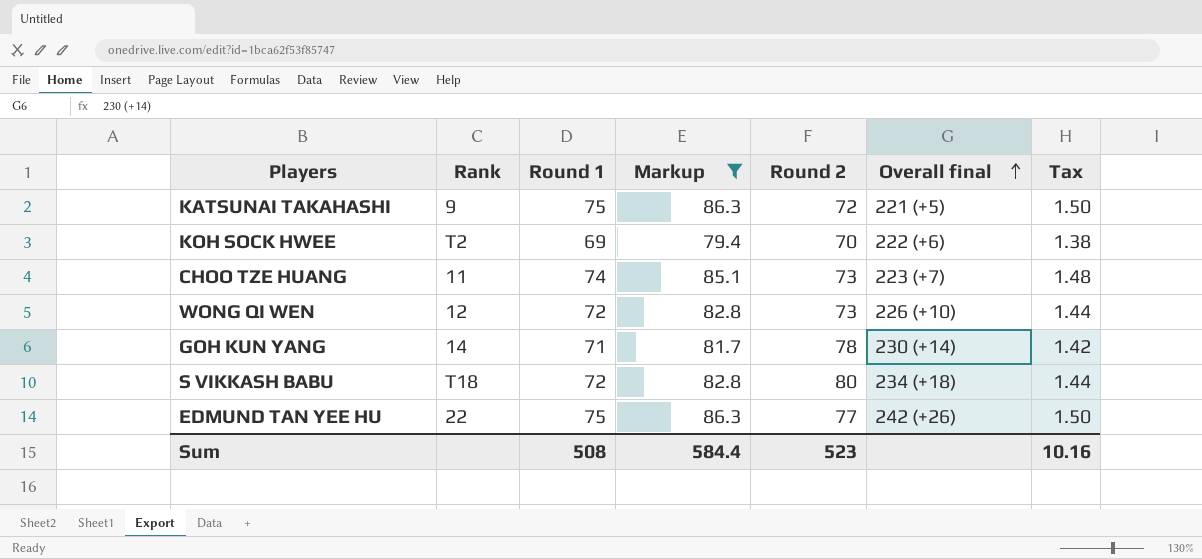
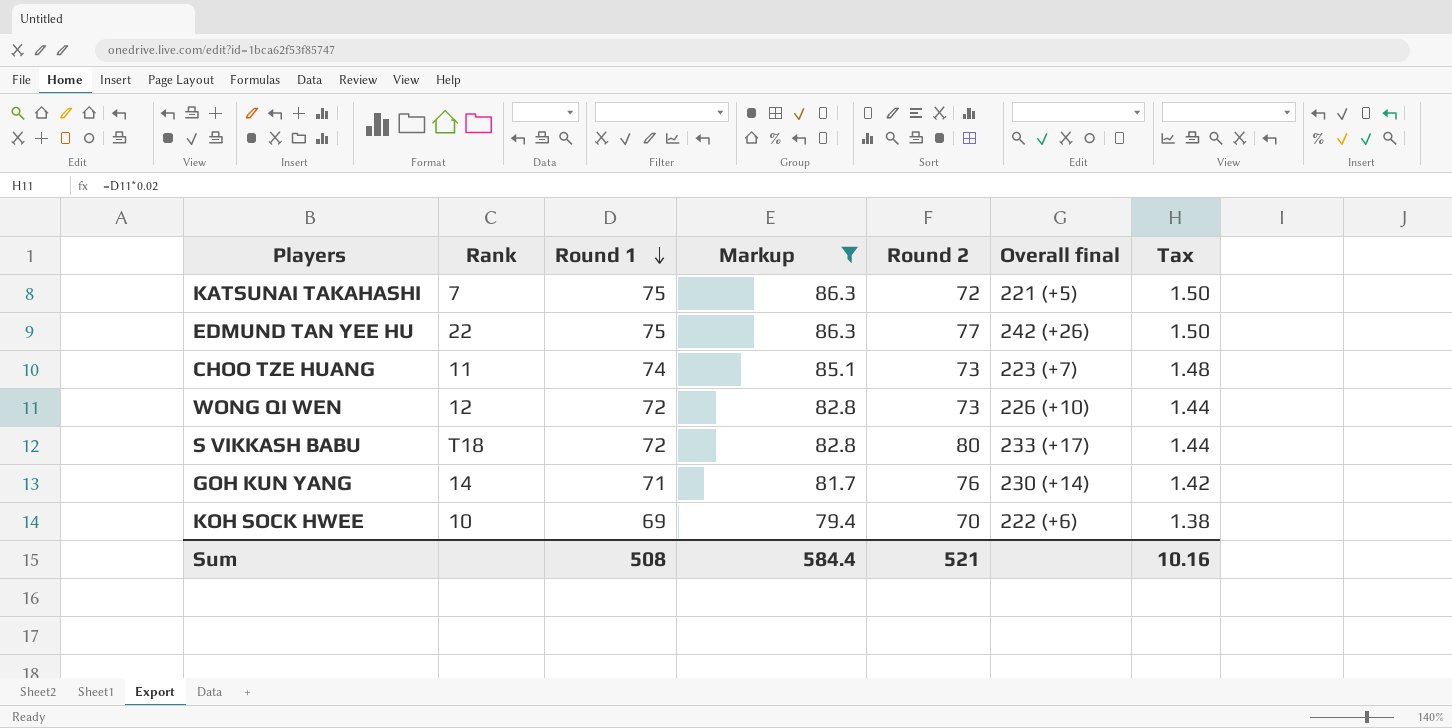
row order: Overall final ascending -> Round 1 descending
KATSUNAI TAKAHASHI | Rank: 9 -> 7
S VIKKASH BABU | Overall final: 234 (+18) -> 233 (+17)
GOH KUN YANG | Round 2: 78 -> 76
KOH SOCK HWEE | Rank: T2 -> 10
Sum | Round 2: 523 -> 521

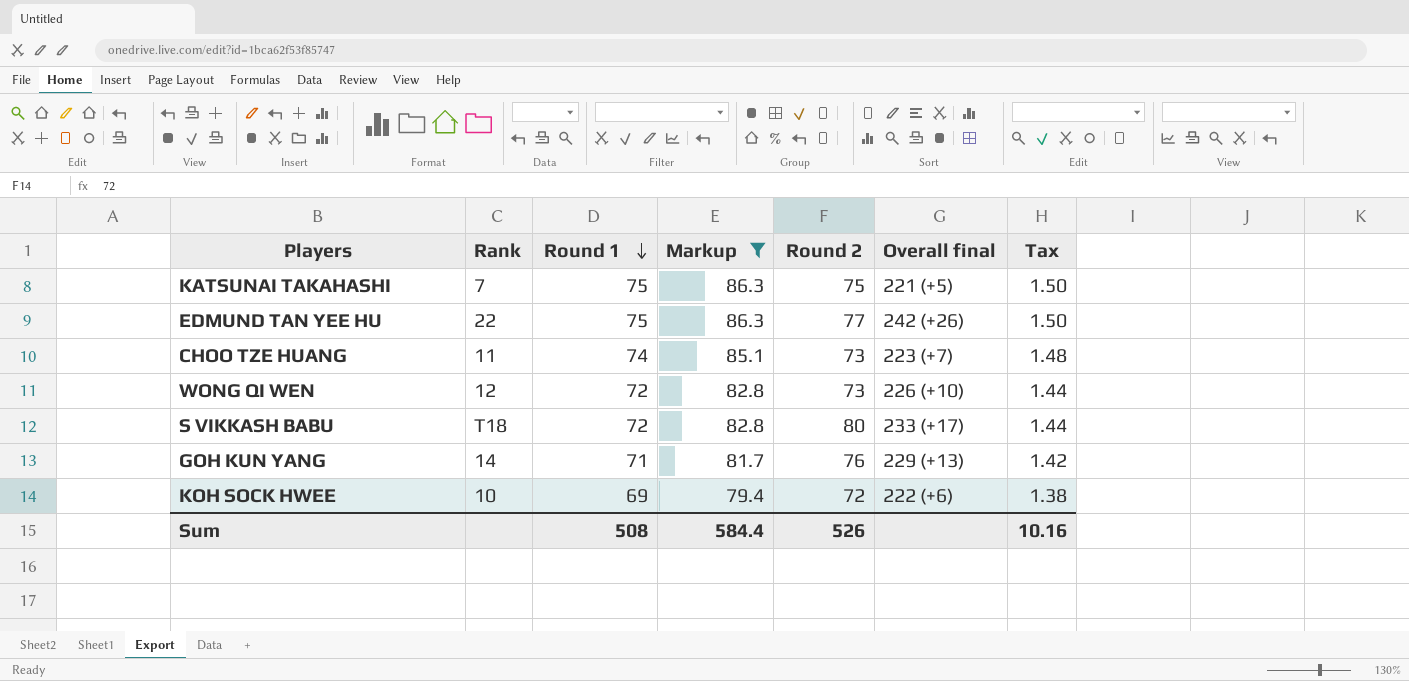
KATSUNAI TAKAHASHI | Round 2: 72 -> 75
GOH KUN YANG | Overall final: 230 (+14) -> 229 (+13)
KOH SOCK HWEE | Round 2: 70 -> 72
Sum | Round 2: 521 -> 526

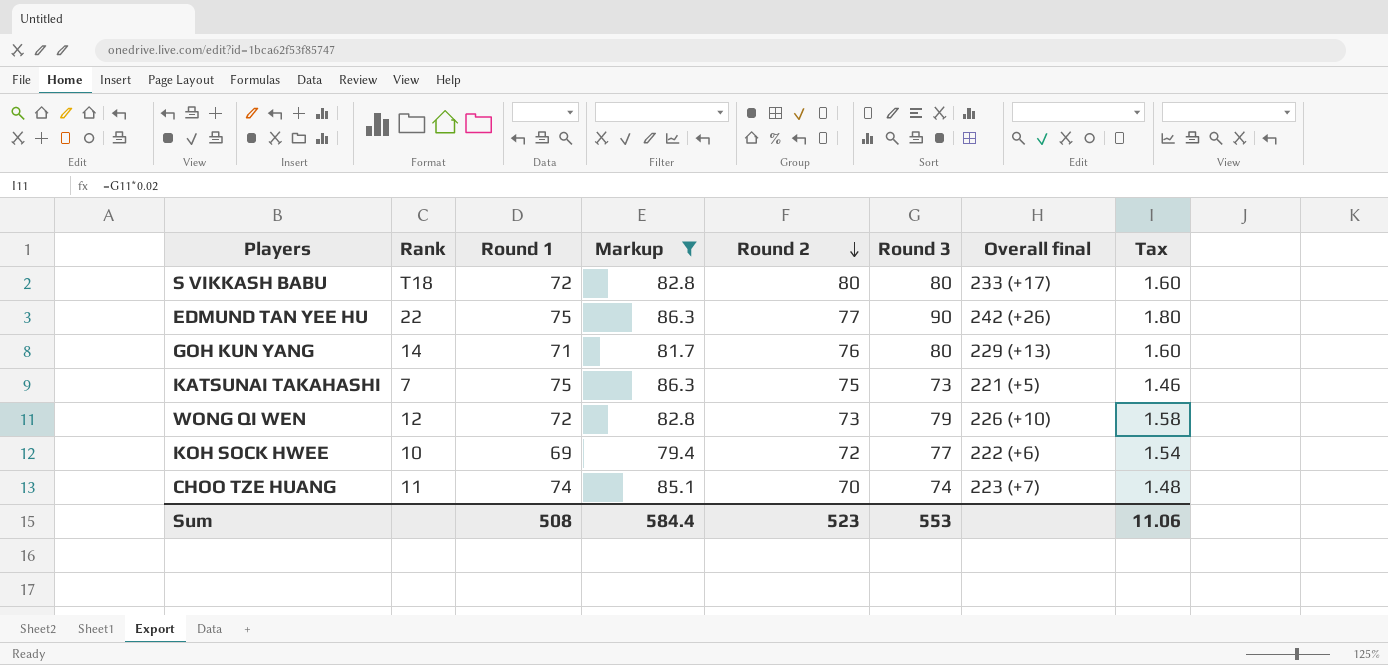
row order: Round 1 descending -> Round 2 descending
column Round 3 | position: none -> 6
column Tax | formula: [Round 1] * 0.02 -> [Round 3] * 0.02
CHOO TZE HUANG | Round 2: 73 -> 70
Sum | Round 2: 526 -> 523
Sum | Tax: 10.16 -> 11.06

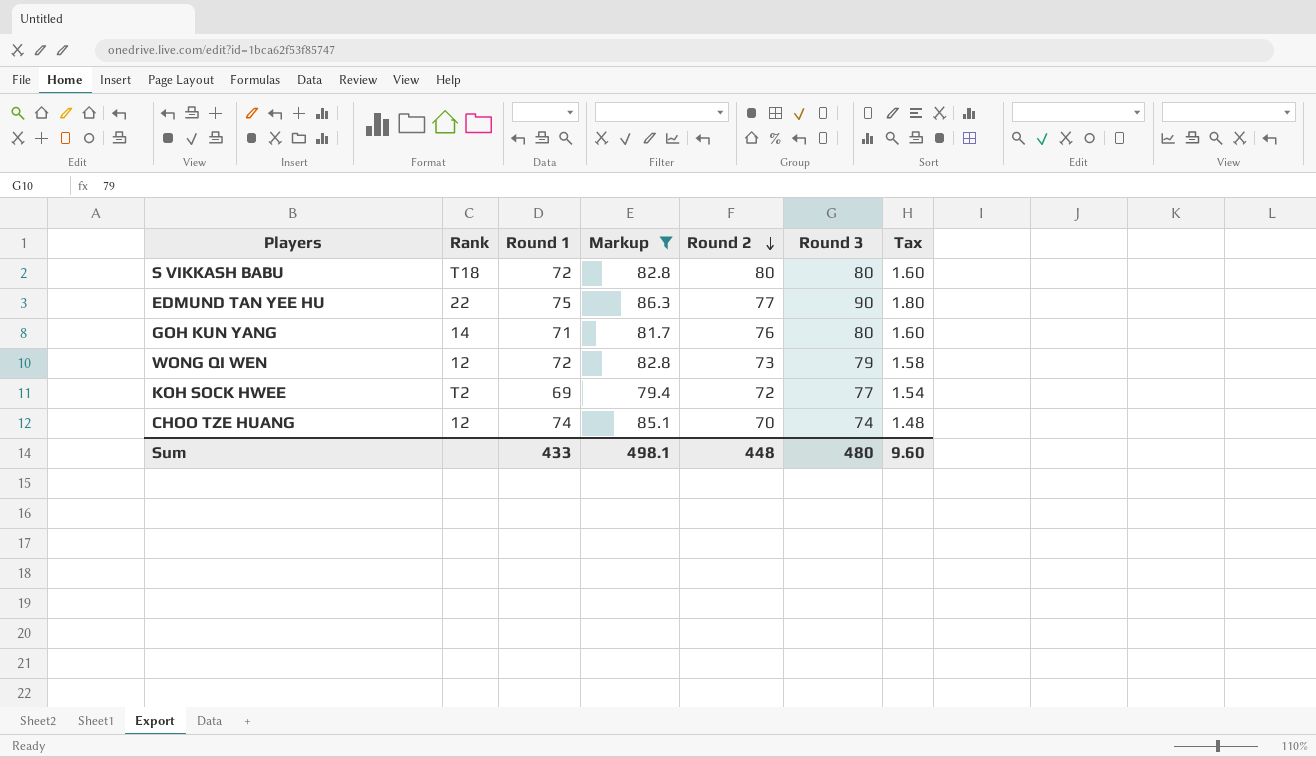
column Overall final | position: 7 -> none
row KATSUNAI TAKAHASHI: 7 | 75 | 86.3 | 75 | 73 | 221 (+5) | 1.46 -> none
KOH SOCK HWEE | Rank: 10 -> T2
CHOO TZE HUANG | Rank: 11 -> 12
Sum | Round 1: 508 -> 433
Sum | Markup: 584.4 -> 498.1
Sum | Round 2: 523 -> 448
Sum | Round 3: 553 -> 480
Sum | Tax: 11.06 -> 9.60

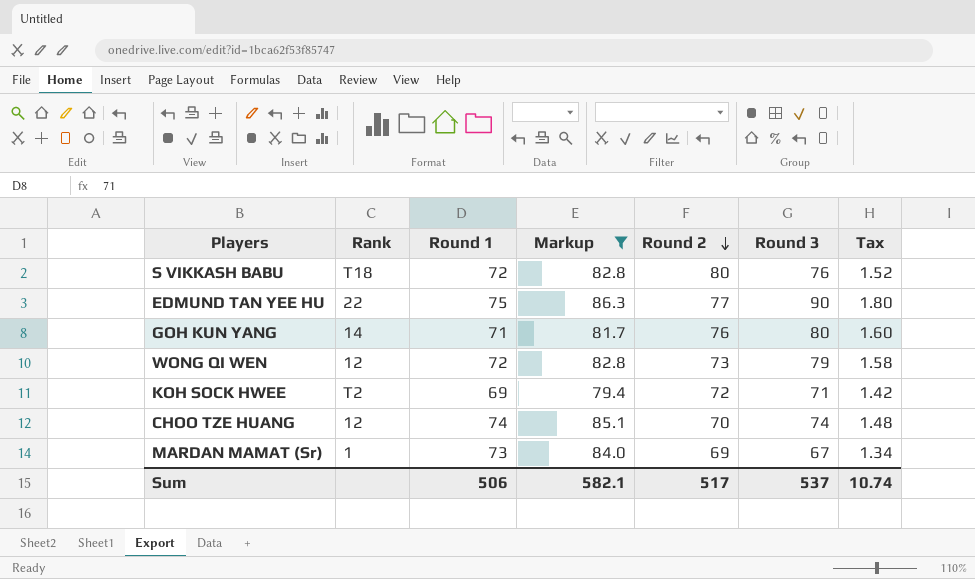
S VIKKASH BABU | Round 3: 80 -> 76
S VIKKASH BABU | Tax: 1.60 -> 1.52
KOH SOCK HWEE | Round 3: 77 -> 71
KOH SOCK HWEE | Tax: 1.54 -> 1.42
row MARDAN MAMAT (Sr): none -> 1 | 73 | 84.0 | 69 | 67 | 1.34
Sum | Round 1: 433 -> 506
Sum | Markup: 498.1 -> 582.1
Sum | Round 2: 448 -> 517
Sum | Round 3: 480 -> 537
Sum | Tax: 9.60 -> 10.74

